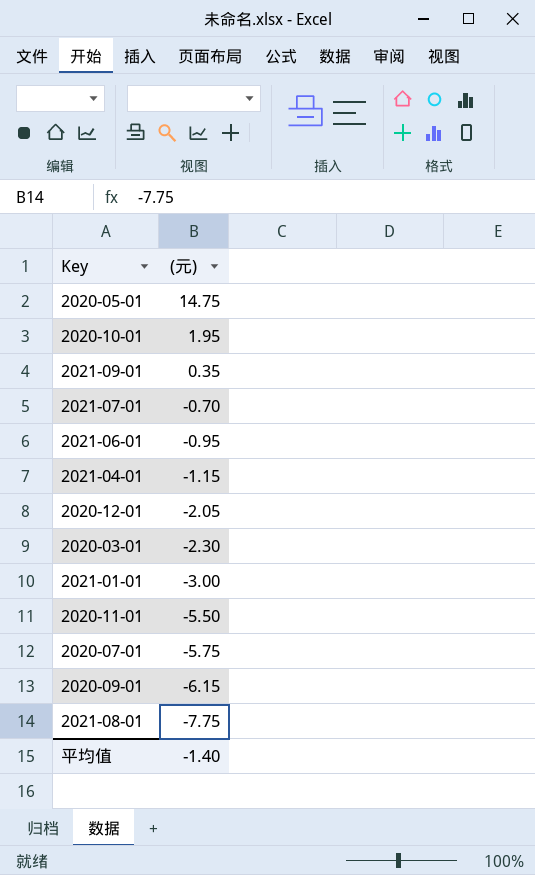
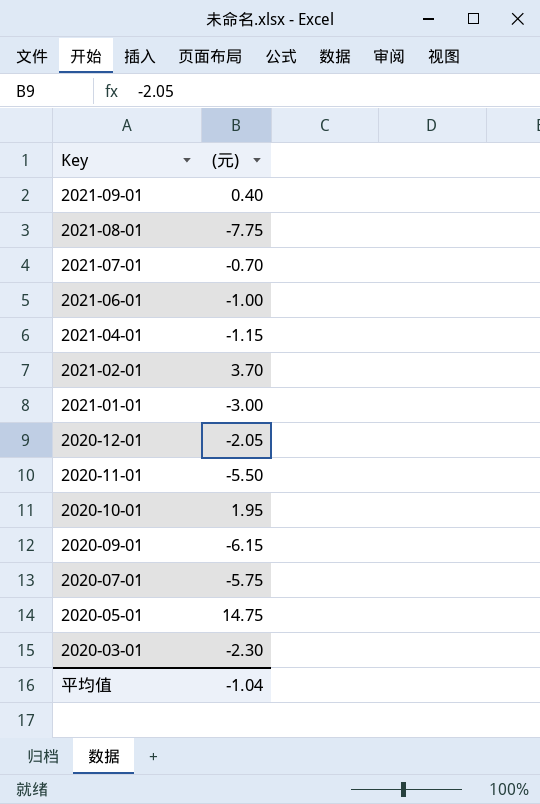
row order: (元) descending -> Key descending
2021-09-01 | (元): 0.35 -> 0.40
2021-06-01 | (元): -0.95 -> -1.00
row 2021-02-01: none -> 3.70
平均值 | (元): -1.40 -> -1.04

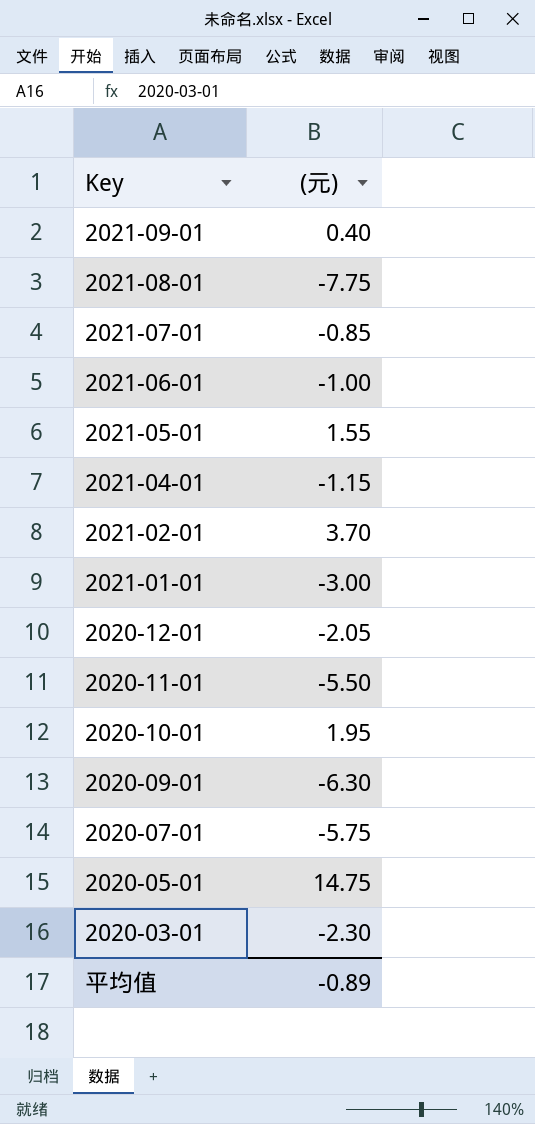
2021-07-01 | (元): -0.70 -> -0.85
row 2021-05-01: none -> 1.55
2020-09-01 | (元): -6.15 -> -6.30
平均值 | (元): -1.04 -> -0.89

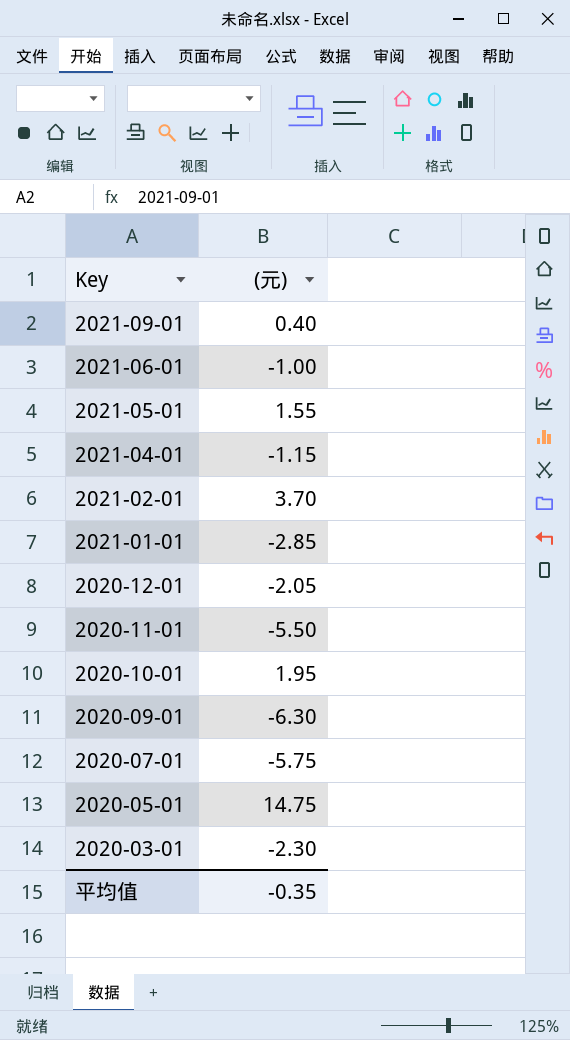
row 2021-08-01: -7.75 -> none
row 2021-07-01: -0.85 -> none
2021-01-01 | (元): -3.00 -> -2.85
平均值 | (元): -0.89 -> -0.35

